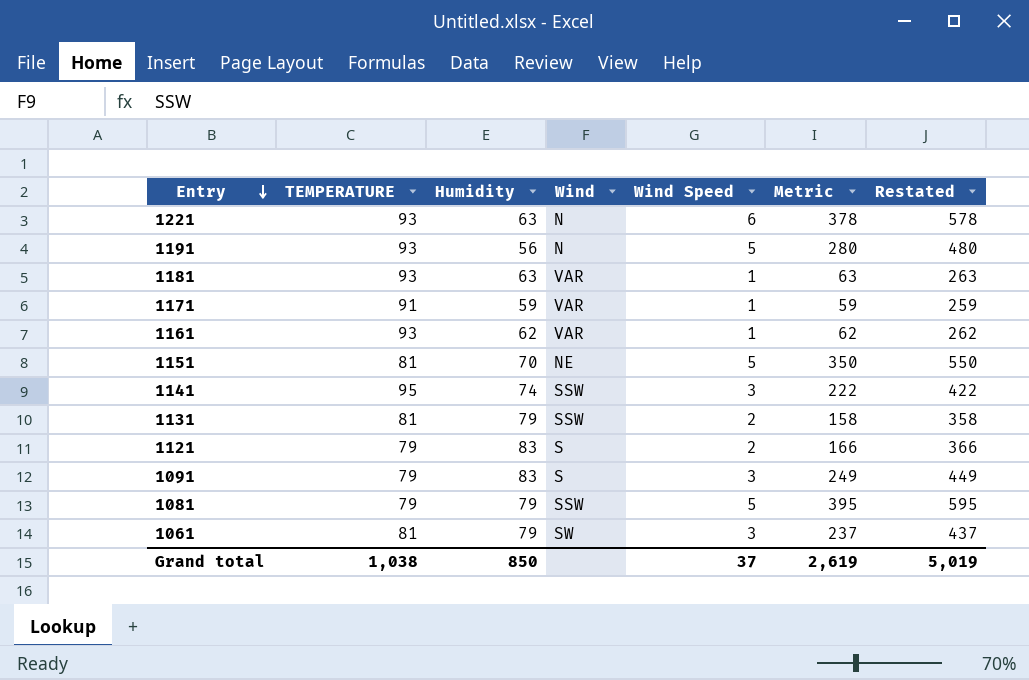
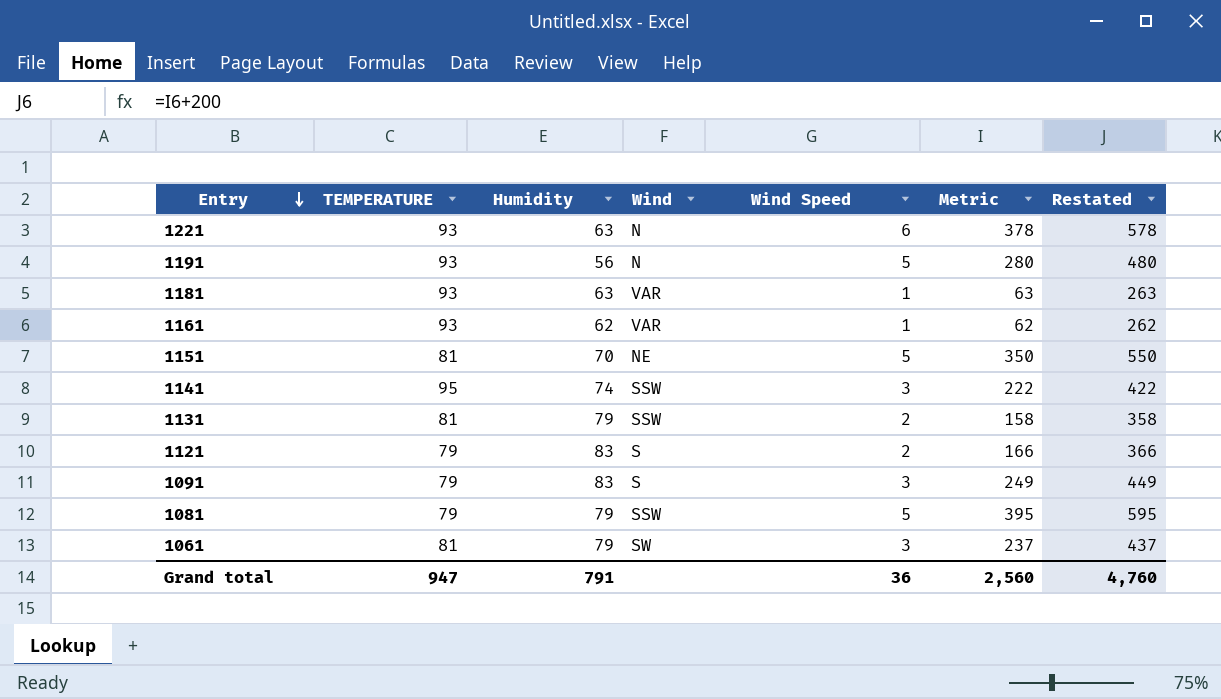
row 1171: 91 | 59 | VAR | 1 | 59 | 259 -> none
Grand total | TEMPERATURE: 1,038 -> 947
Grand total | Humidity: 850 -> 791
Grand total | Wind Speed: 37 -> 36
Grand total | Metric: 2,619 -> 2,560
Grand total | Restated: 5,019 -> 4,760

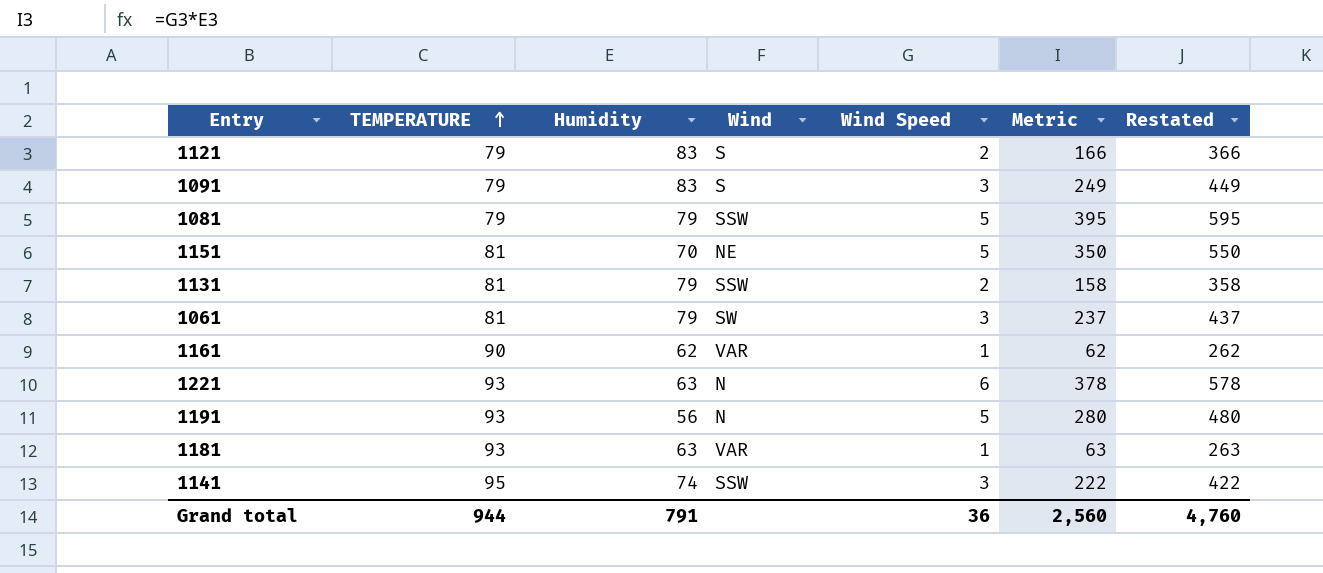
row order: Entry descending -> TEMPERATURE ascending
1161 | TEMPERATURE: 93 -> 90
Grand total | TEMPERATURE: 947 -> 944

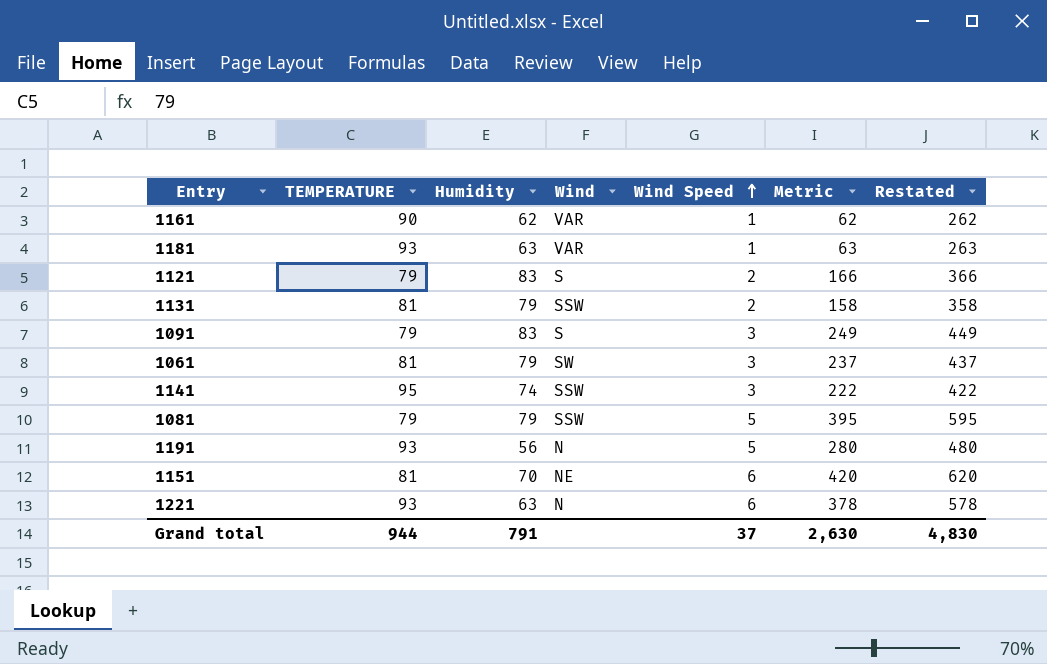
row order: TEMPERATURE ascending -> Wind Speed ascending
1151 | Wind Speed: 5 -> 6
1151 | Metric: 350 -> 420
1151 | Restated: 550 -> 620
Grand total | Wind Speed: 36 -> 37
Grand total | Metric: 2,560 -> 2,630
Grand total | Restated: 4,760 -> 4,830

